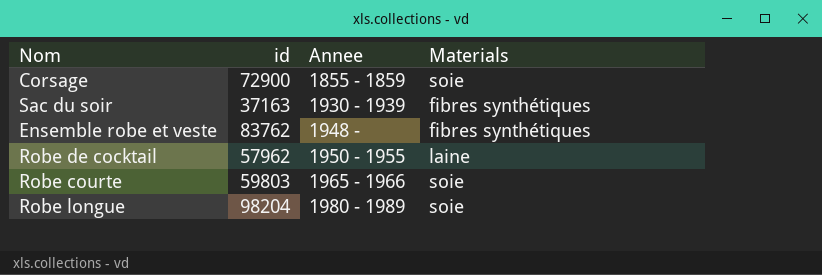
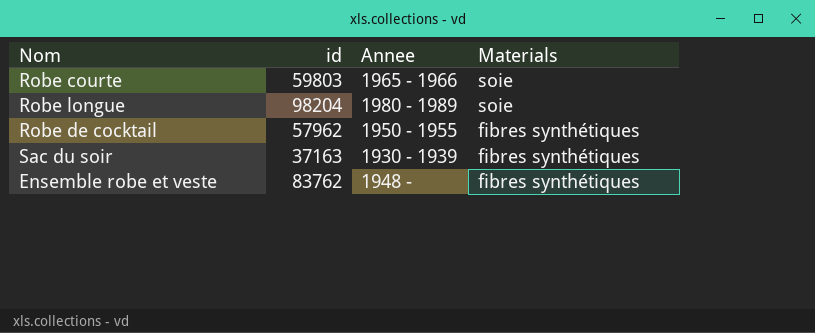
row order: Annee ascending -> Materials descending
row Corsage: 72900 | 1855 - 1859 | soie -> none
Robe de cocktail | Materials: laine -> fibres synthétiques

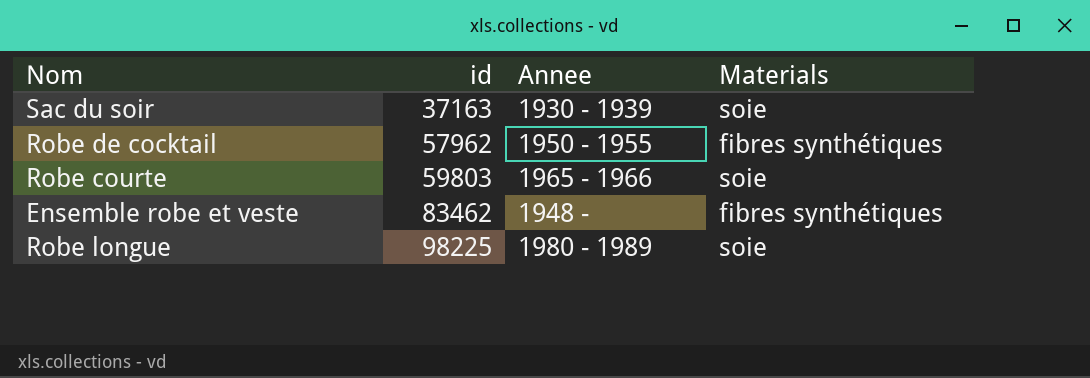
row order: Materials descending -> id ascending
Sac du soir | Materials: fibres synthétiques -> soie
Ensemble robe et veste | id: 83762 -> 83462
Robe longue | id: 98204 -> 98225

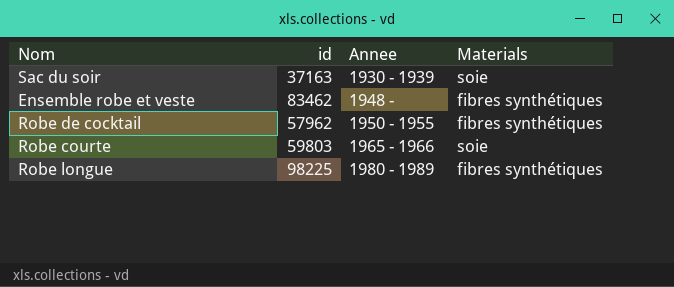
row order: id ascending -> Annee ascending
Robe longue | Materials: soie -> fibres synthétiques

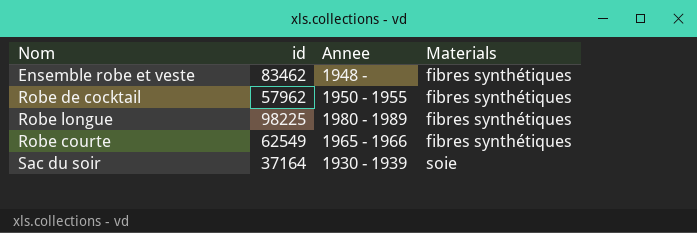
row order: Annee ascending -> Materials ascending
Robe courte | id: 59803 -> 62549
Robe courte | Materials: soie -> fibres synthétiques
Sac du soir | id: 37163 -> 37164

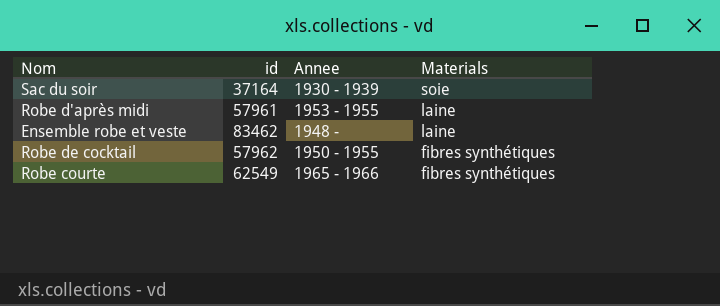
row order: Materials ascending -> Materials descending
row Robe longue: 98225 | 1980 - 1989 | fibres synthétiques -> none
row Robe d'après midi: none -> 57961 | 1953 - 1955 | laine
Ensemble robe et veste | Materials: fibres synthétiques -> laine

